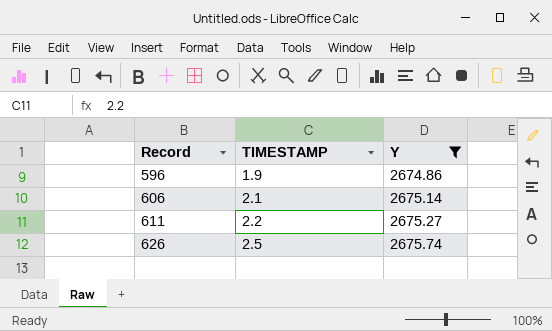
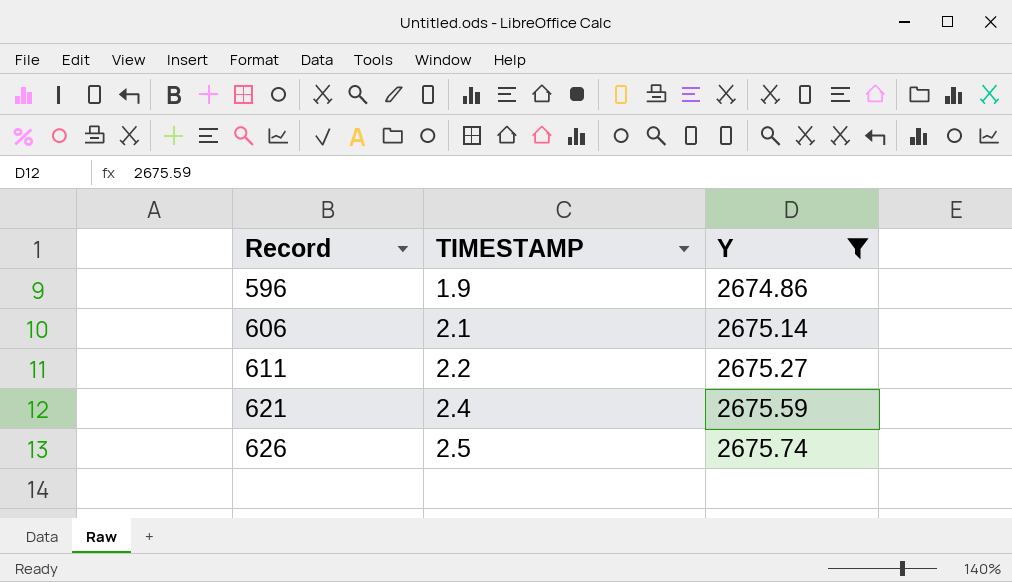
row 621: none -> 2.4 | 2675.59

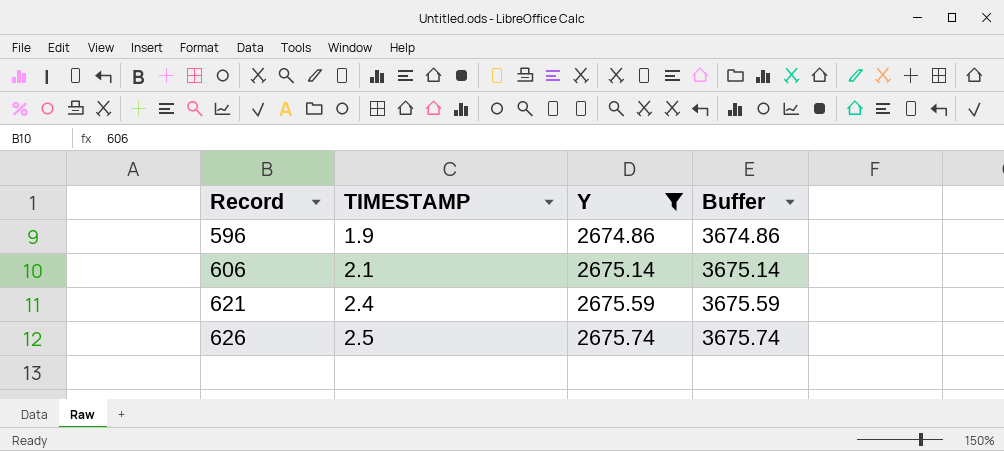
column Buffer | formula: none -> [Y] + 1000
row 611: 2.2 | 2675.27 -> none

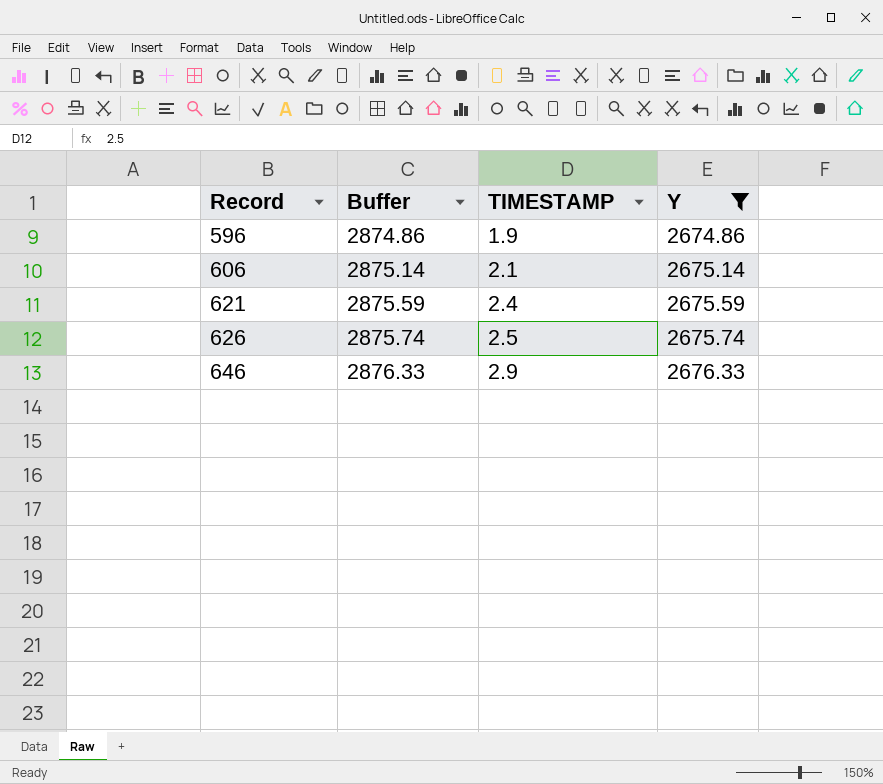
column Buffer | formula: [Y] + 1000 -> [Y] + 200
column Buffer | position: 4 -> 2
row 646: none -> 2876.33 | 2.9 | 2676.33

